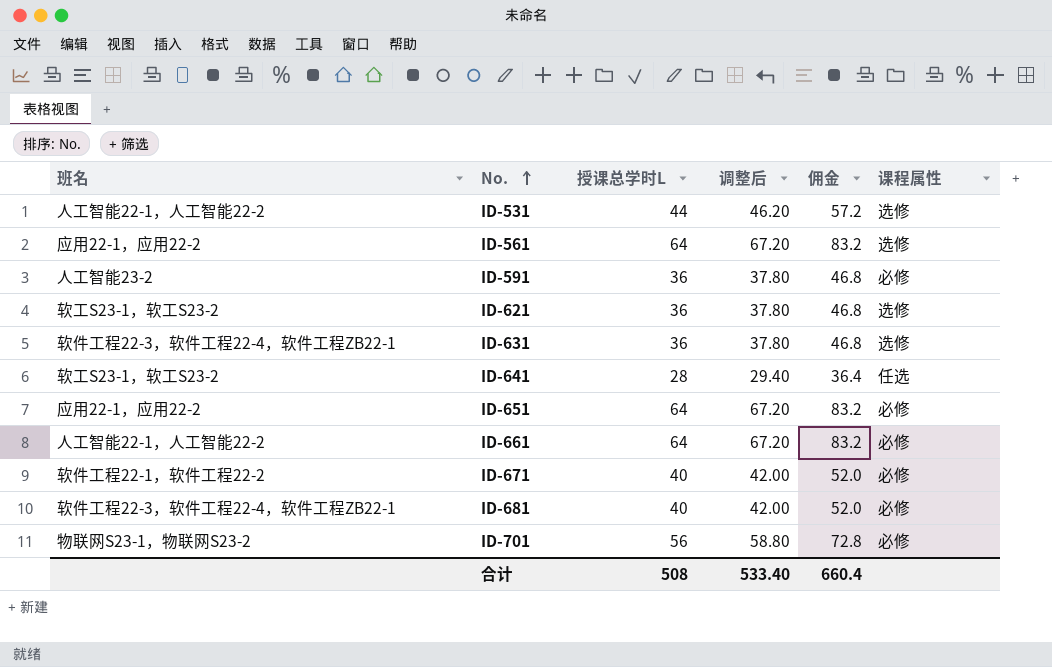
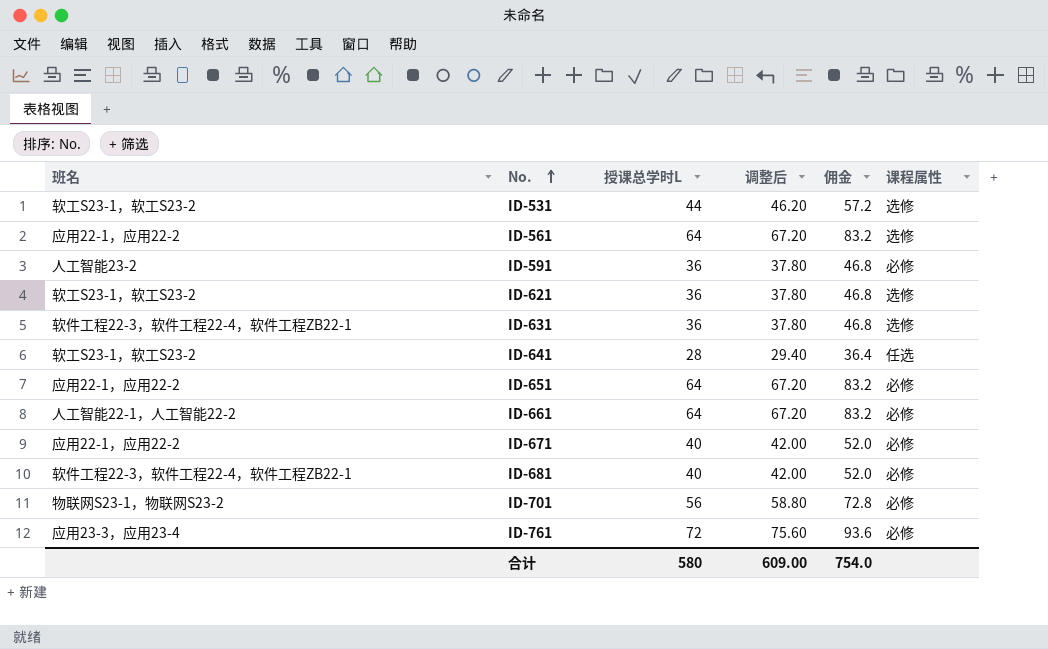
ID-531 | 班名: 人工智能22-1，人工智能22-2 -> 软工S23-1，软工S23-2
ID-671 | 班名: 软件工程22-1，软件工程22-2 -> 应用22-1，应用22-2
row ID-761: none -> 应用23-3，应用23-4 | 72 | 75.60 | 93.6 | 必修
合计 | 授课总学时L: 508 -> 580
合计 | 调整后: 533.40 -> 609.00
合计 | 佣金: 660.4 -> 754.0

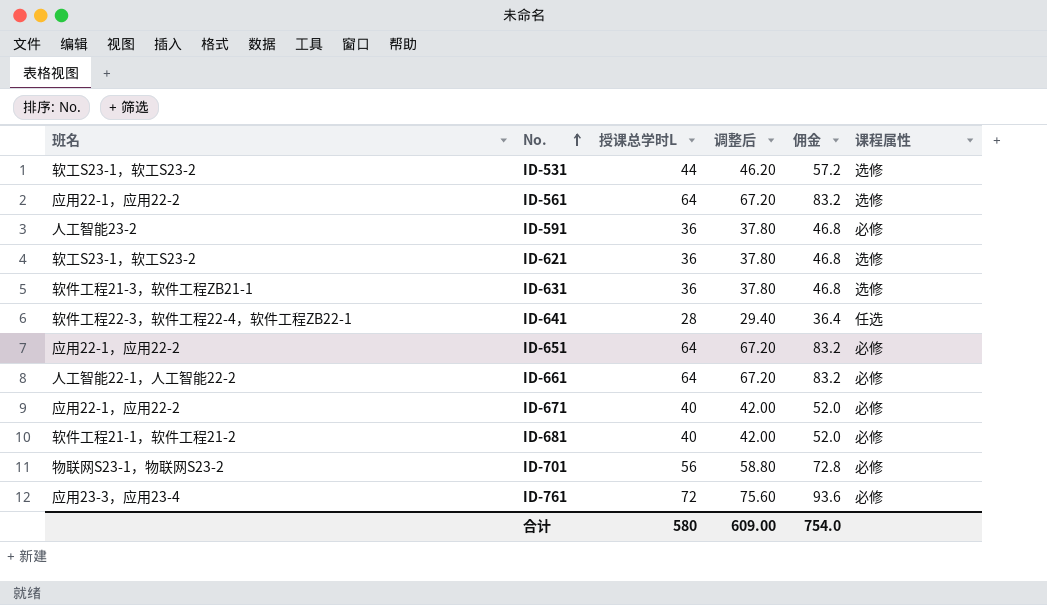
ID-631 | 班名: 软件工程22-3，软件工程22-4，软件工程ZB22-1 -> 软件工程21-3，软件工程ZB21-1
ID-641 | 班名: 软工S23-1，软工S23-2 -> 软件工程22-3，软件工程22-4，软件工程ZB22-1
ID-681 | 班名: 软件工程22-3，软件工程22-4，软件工程ZB22-1 -> 软件工程21-1，软件工程21-2

